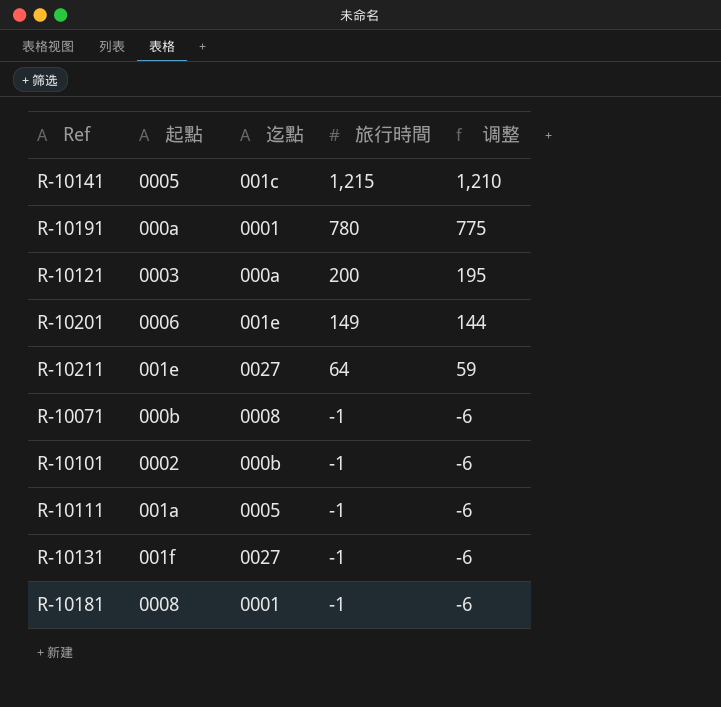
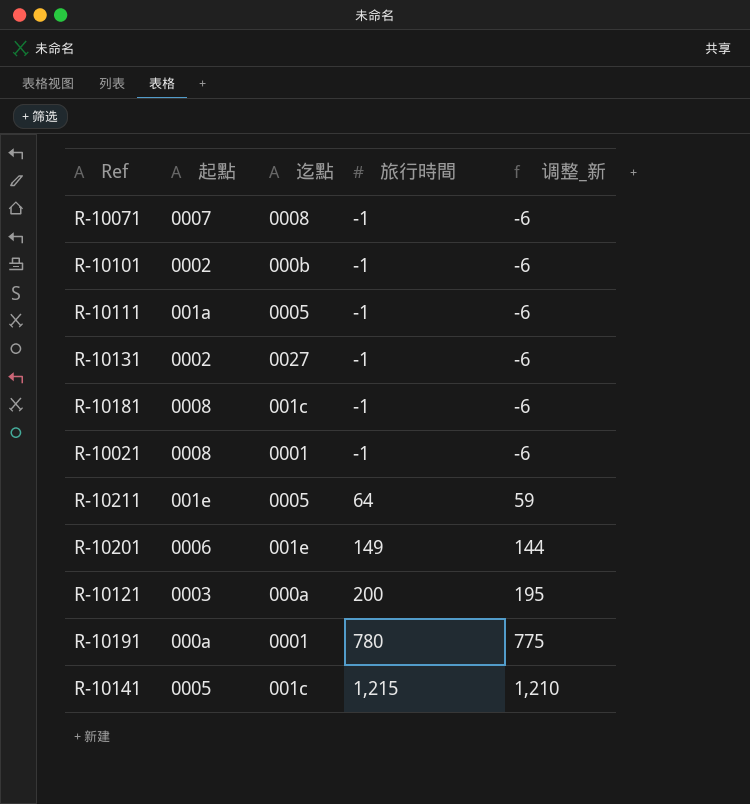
row order: 旅行時間 descending -> 旅行時間 ascending
column name: 调整 -> 调整_新
R-10071 | 起點: 000b -> 0007
R-10131 | 起點: 001f -> 0002
R-10181 | 迄點: 0001 -> 001c
row R-10021: none -> 0008 | 0001 | -1 | -6
R-10211 | 迄點: 0027 -> 0005

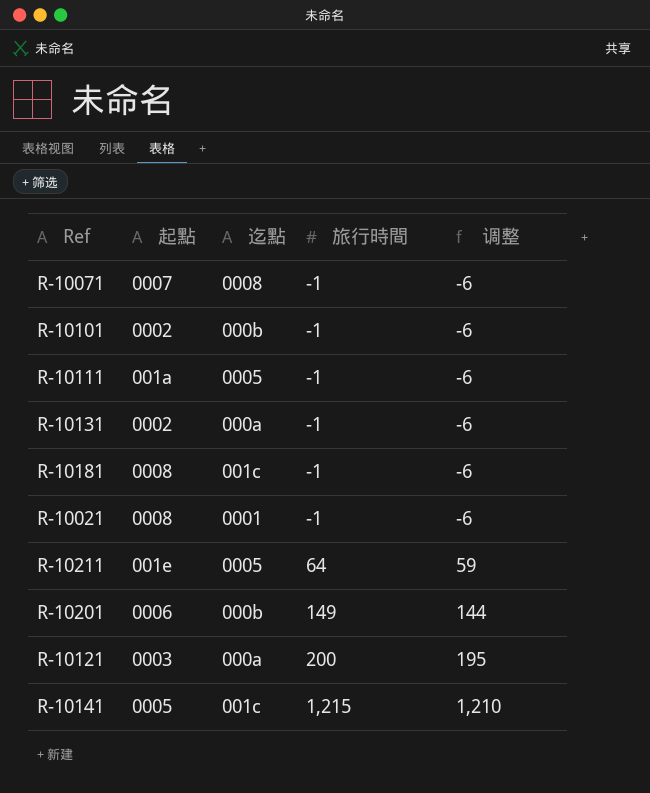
column name: 调整_新 -> 调整
row R-10191: 000a | 0001 | 780 | 775 -> none
R-10131 | 迄點: 0027 -> 000a
R-10201 | 迄點: 001e -> 000b

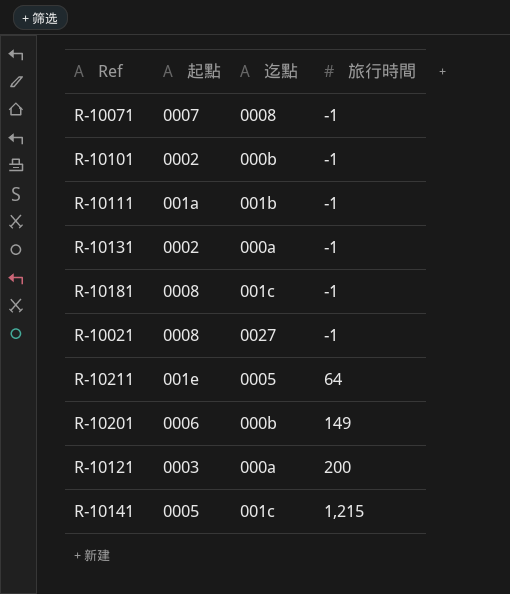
column 调整 | formula: [旅行時間] - 5 -> none
R-10111 | 迄點: 0005 -> 001b
R-10021 | 迄點: 0001 -> 0027

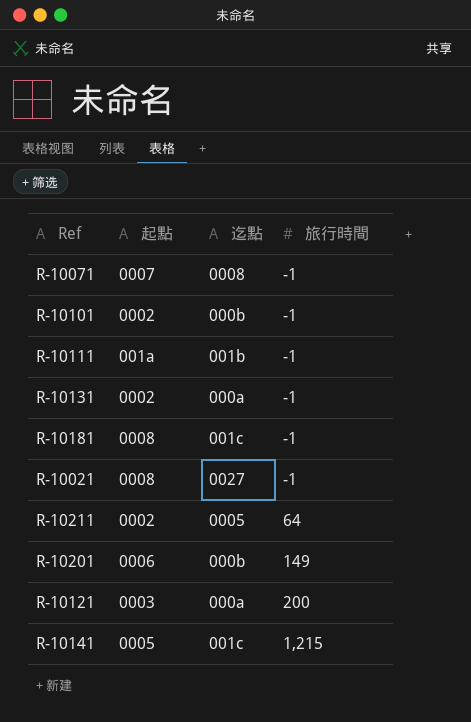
R-10211 | 起點: 001e -> 0002

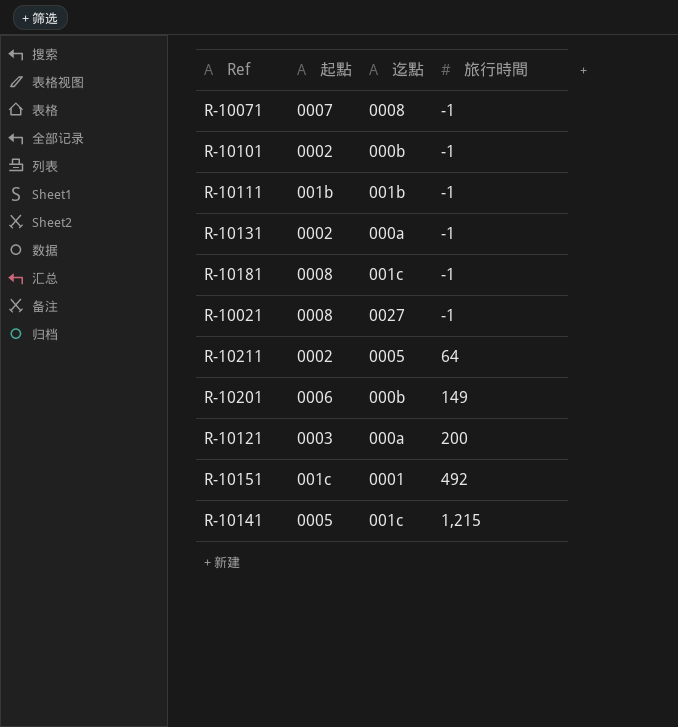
R-10111 | 起點: 001a -> 001b
row R-10151: none -> 001c | 0001 | 492

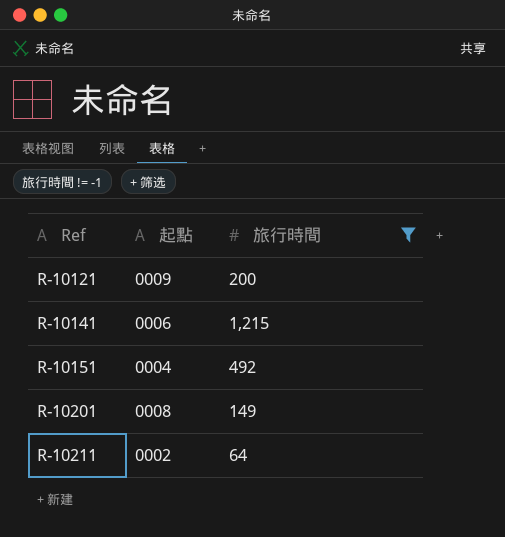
filter: none -> 旅行時間 != -1
row order: 旅行時間 ascending -> Ref ascending
column 迄點 | position: 3 -> none
R-10121 | 起點: 0003 -> 0009
R-10141 | 起點: 0005 -> 0006
R-10151 | 起點: 001c -> 0004
R-10201 | 起點: 0006 -> 0008

